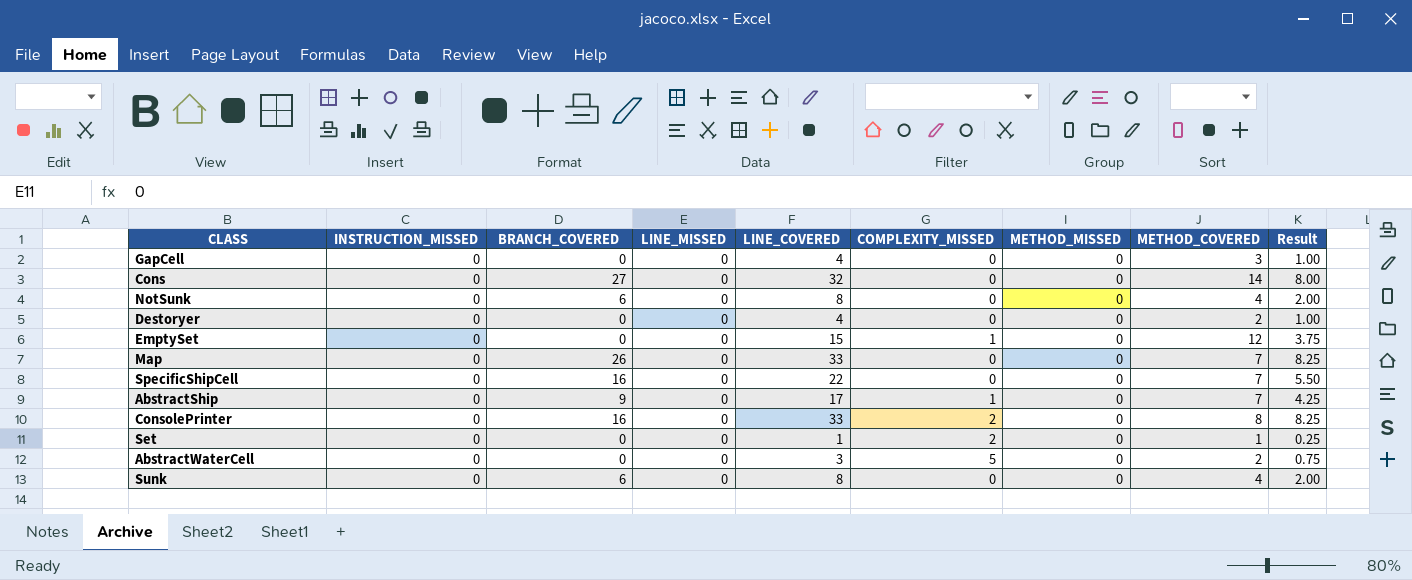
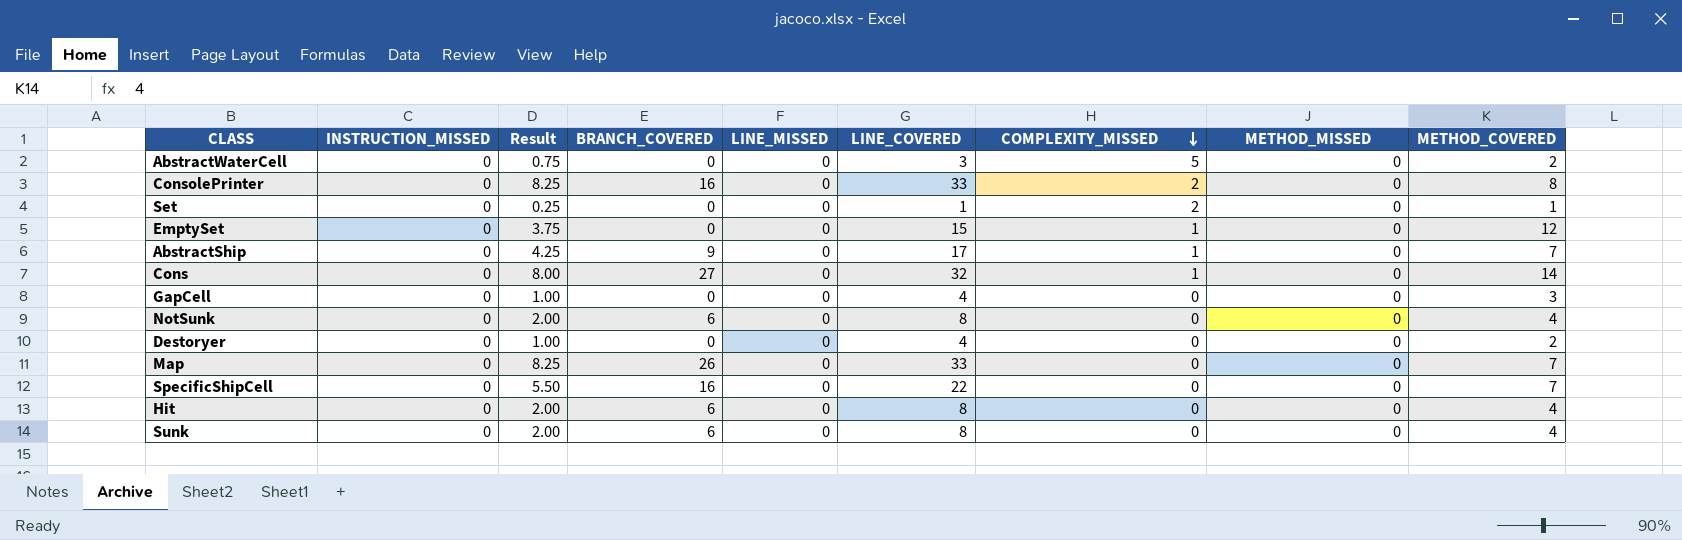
row order: none -> COMPLEXITY_MISSED descending
column Result | position: 9 -> 3
Cons | COMPLEXITY_MISSED: 0 -> 1
row Hit: none -> 0 | 2.00 | 6 | 0 | 8 | 0 | 0 | 4

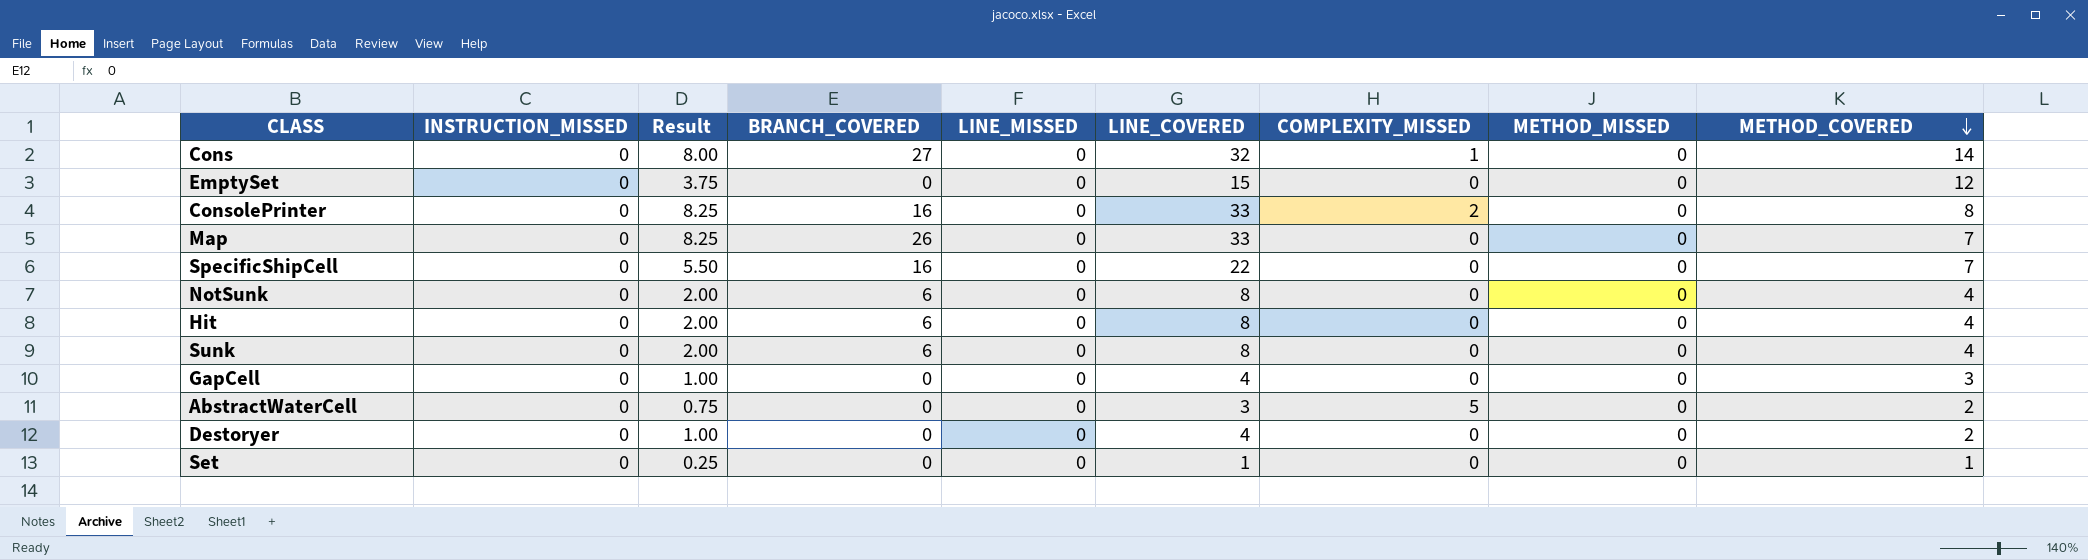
row order: COMPLEXITY_MISSED descending -> METHOD_COVERED descending
row AbstractShip: 0 | 4.25 | 9 | 0 | 17 | 1 | 0 | 7 -> none
EmptySet | COMPLEXITY_MISSED: 1 -> 0
Set | COMPLEXITY_MISSED: 2 -> 0

